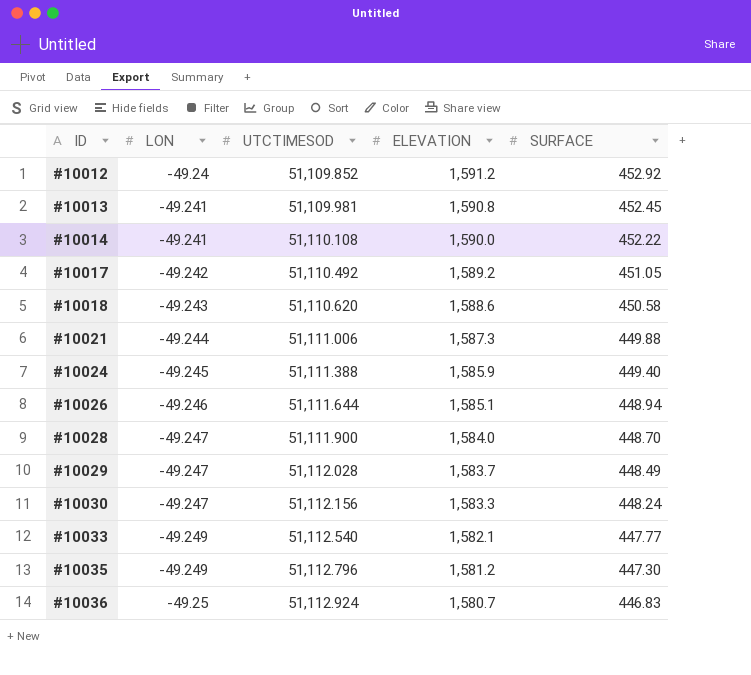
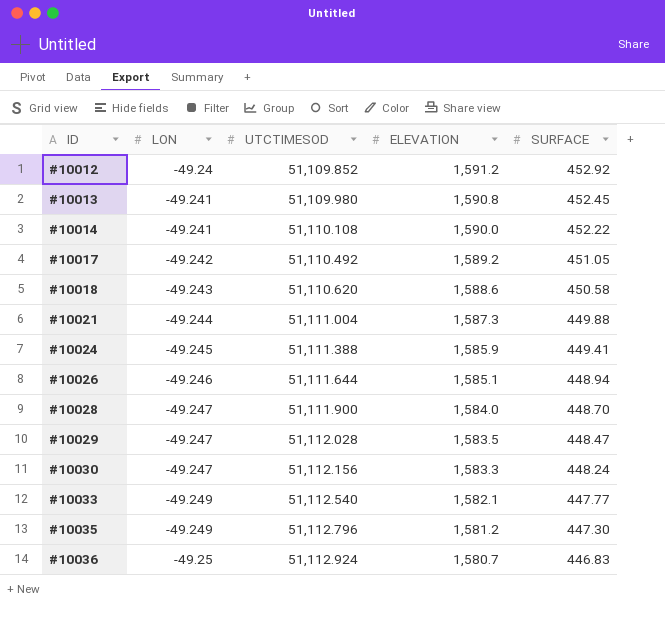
#10013 | UTCTIMESOD: 51,109.981 -> 51,109.980
#10021 | UTCTIMESOD: 51,111.006 -> 51,111.004
#10024 | SURFACE: 449.40 -> 449.41
#10029 | ELEVATION: 1,583.7 -> 1,583.5
#10029 | SURFACE: 448.49 -> 448.47

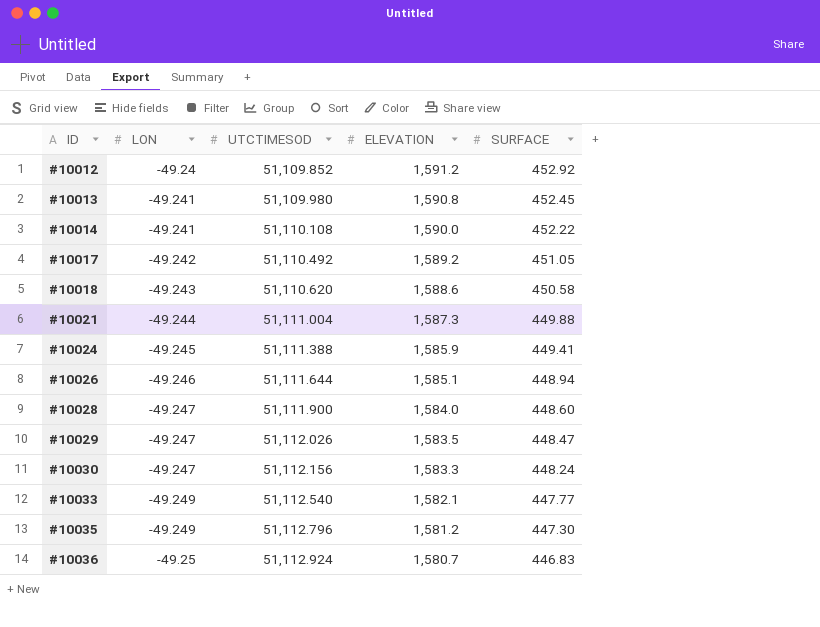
#10028 | SURFACE: 448.70 -> 448.60
#10029 | UTCTIMESOD: 51,112.028 -> 51,112.026

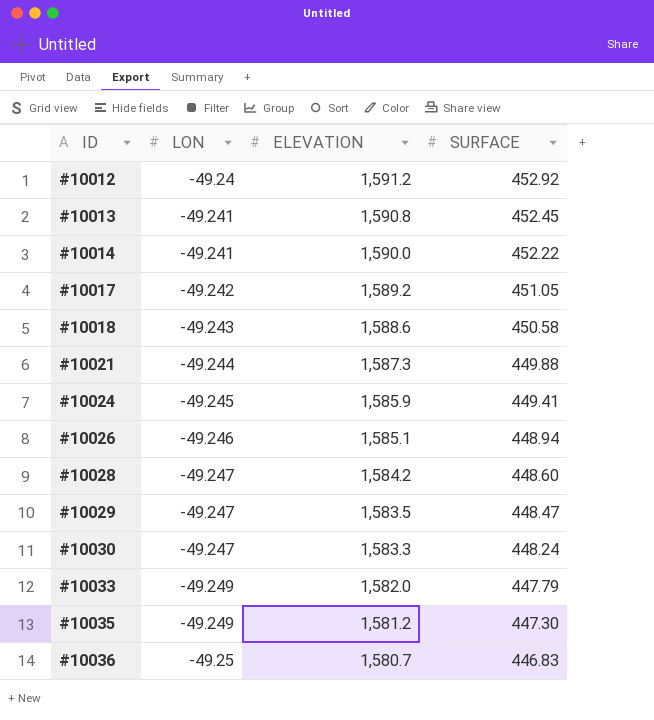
column UTCTIMESOD | position: 3 -> none
#10028 | ELEVATION: 1,584.0 -> 1,584.2
#10033 | ELEVATION: 1,582.1 -> 1,582.0
#10033 | SURFACE: 447.77 -> 447.79

